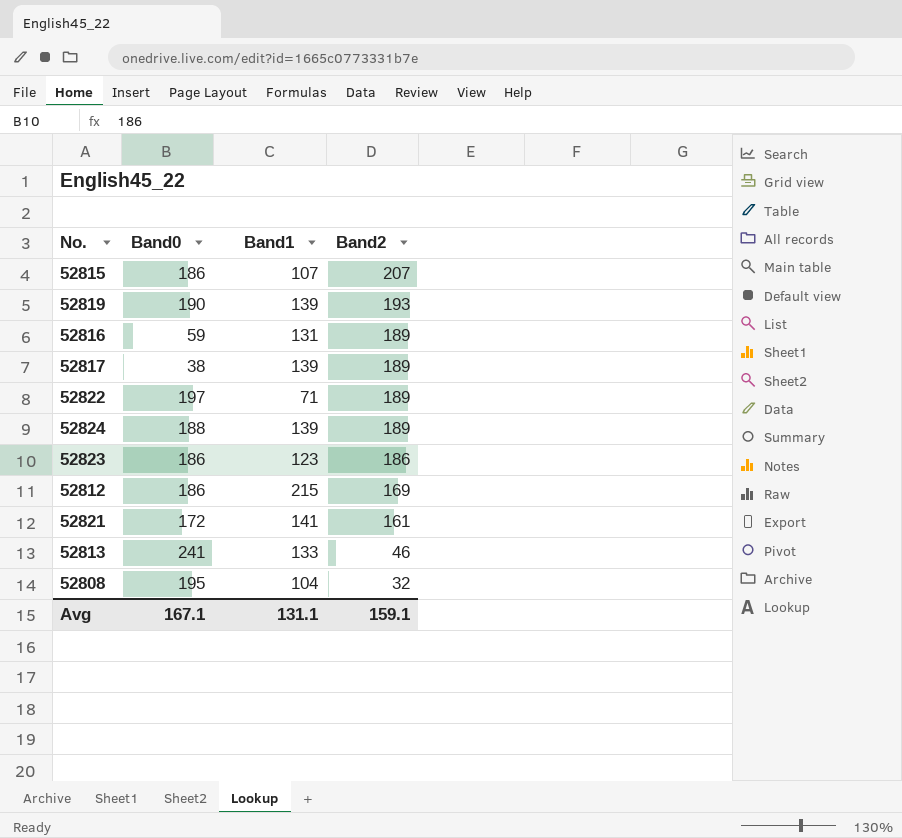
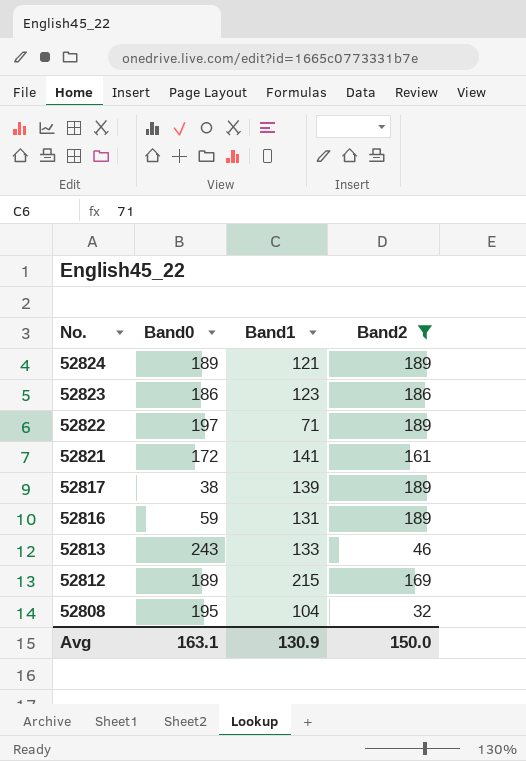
filter: none -> Band2 <= 189
row order: Band2 descending -> No. descending
52824 | Band0: 188 -> 189
52824 | Band1: 139 -> 121
52813 | Band0: 241 -> 243
52812 | Band0: 186 -> 189
Avg | Band0: 167.1 -> 163.1
Avg | Band1: 131.1 -> 130.9
Avg | Band2: 159.1 -> 150.0

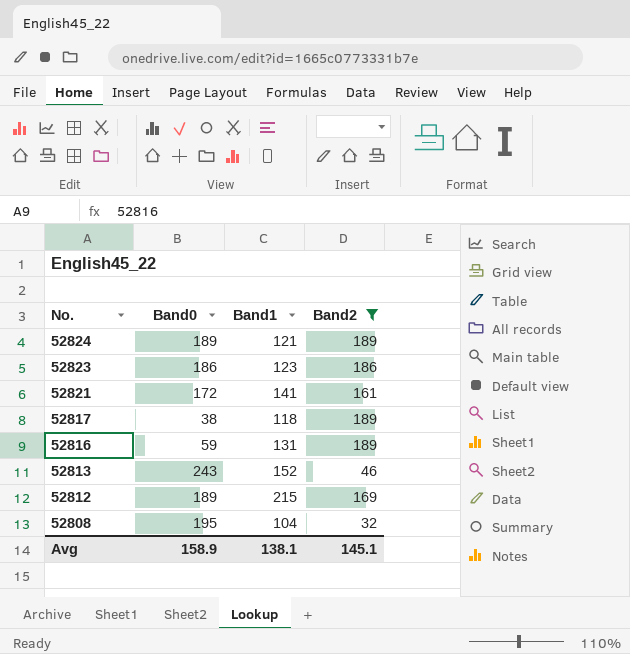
row 52822: 197 | 71 | 189 -> none
52817 | Band1: 139 -> 118
52813 | Band1: 133 -> 152
Avg | Band0: 163.1 -> 158.9
Avg | Band1: 130.9 -> 138.1
Avg | Band2: 150.0 -> 145.1

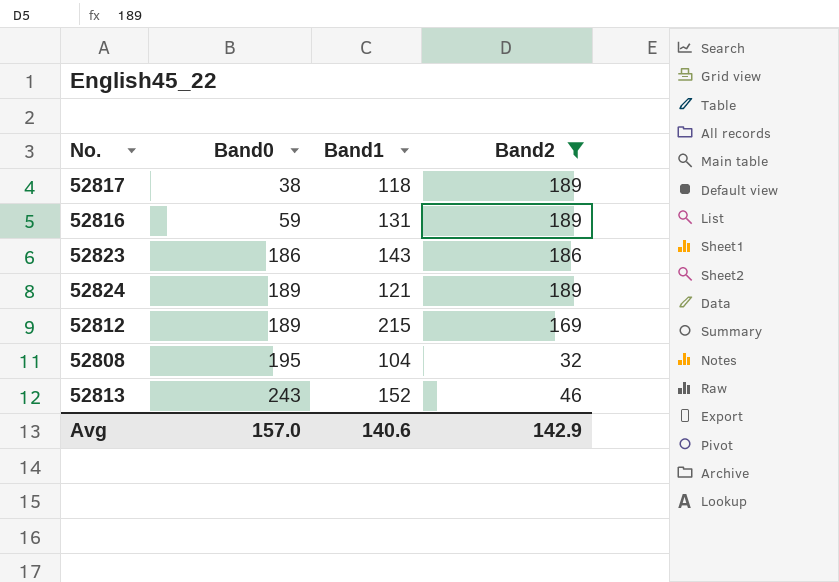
row order: No. descending -> Band0 ascending
row 52821: 172 | 141 | 161 -> none
52823 | Band1: 123 -> 143
Avg | Band0: 158.9 -> 157.0
Avg | Band1: 138.1 -> 140.6
Avg | Band2: 145.1 -> 142.9

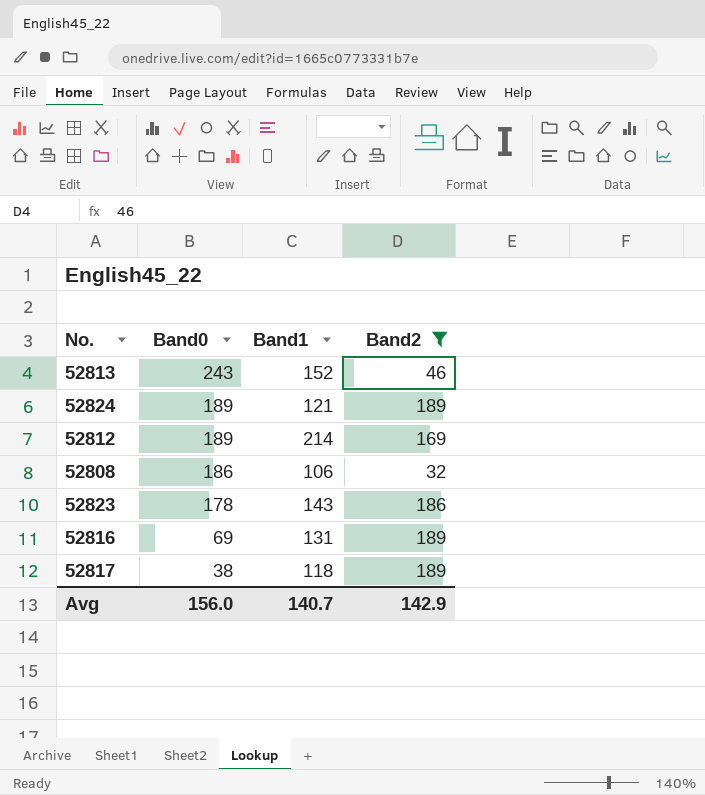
row order: Band0 ascending -> Band0 descending
52812 | Band1: 215 -> 214
52808 | Band0: 195 -> 186
52808 | Band1: 104 -> 106
52823 | Band0: 186 -> 178
52816 | Band0: 59 -> 69
Avg | Band0: 157.0 -> 156.0
Avg | Band1: 140.6 -> 140.7

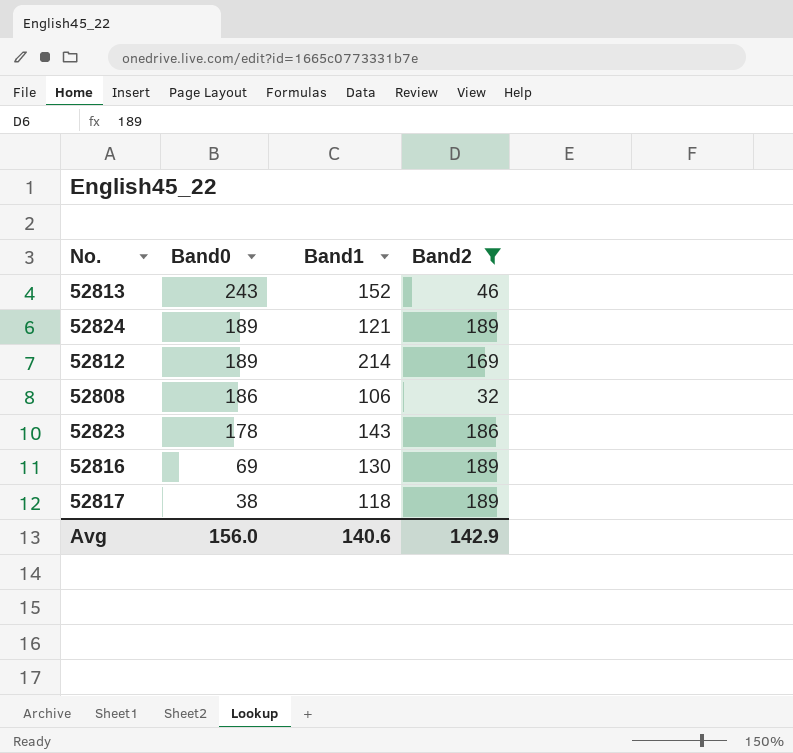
52816 | Band1: 131 -> 130
Avg | Band1: 140.7 -> 140.6

